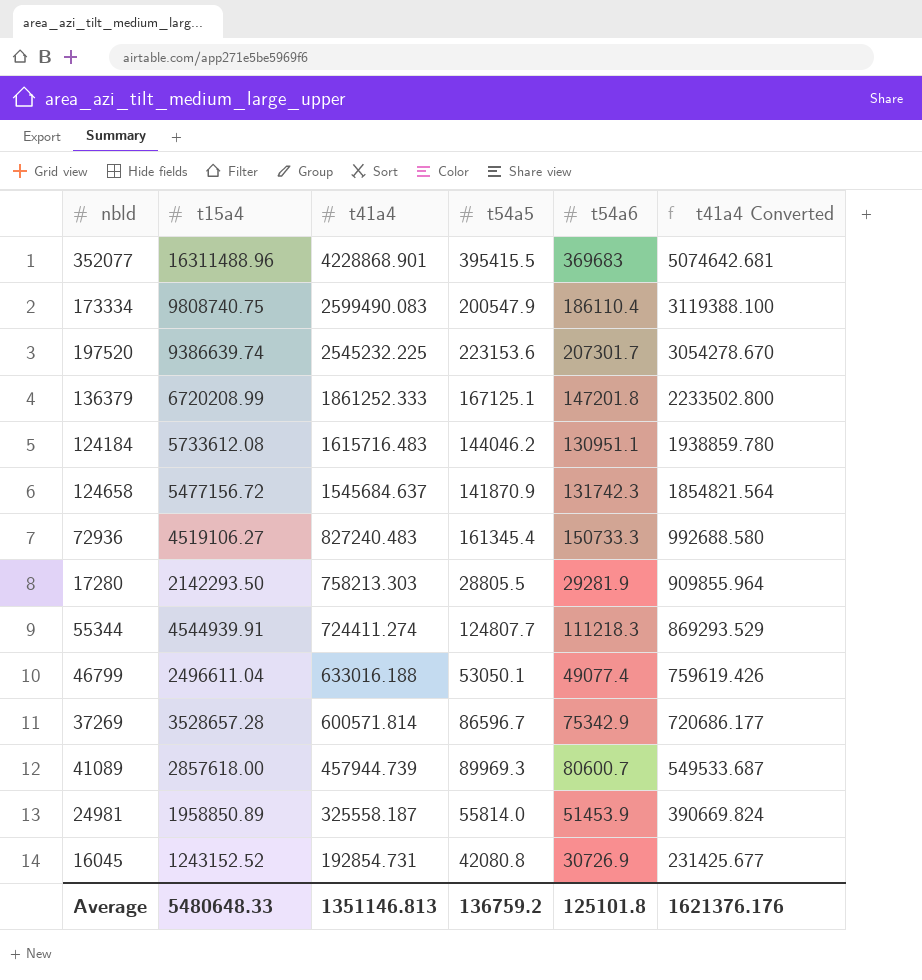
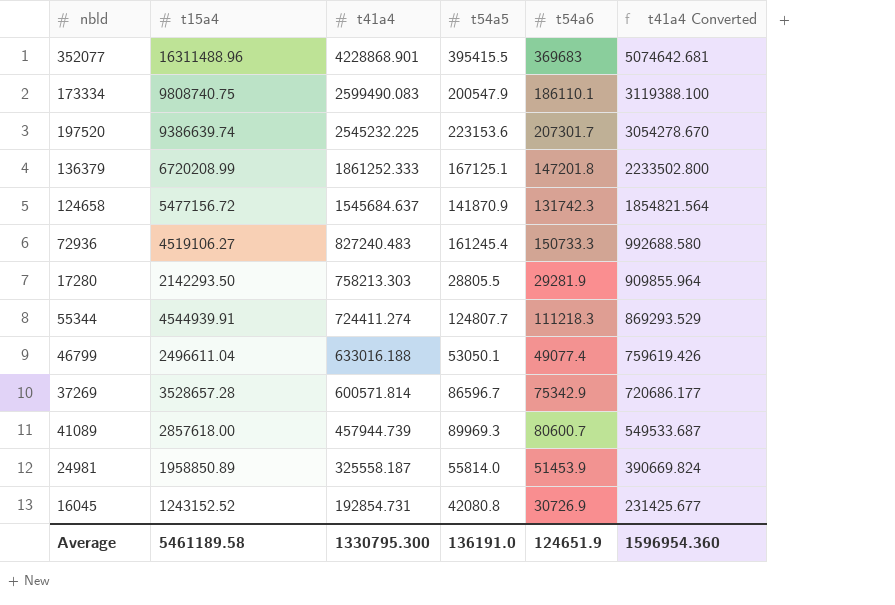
row 124184: 5733612.08 | 1615716.483 | 144046.2 | 130951.1 | 1938859.780 -> none
173334 | t54a6: 186110.4 -> 186110.1
72936 | t54a5: 161345.4 -> 161245.4
Average | t15a4: 5480648.33 -> 5461189.58
Average | t41a4: 1351146.813 -> 1330795.300
Average | t54a5: 136759.2 -> 136191.0
Average | t54a6: 125101.8 -> 124651.9
Average | t41a4 Converted: 1621376.176 -> 1596954.360

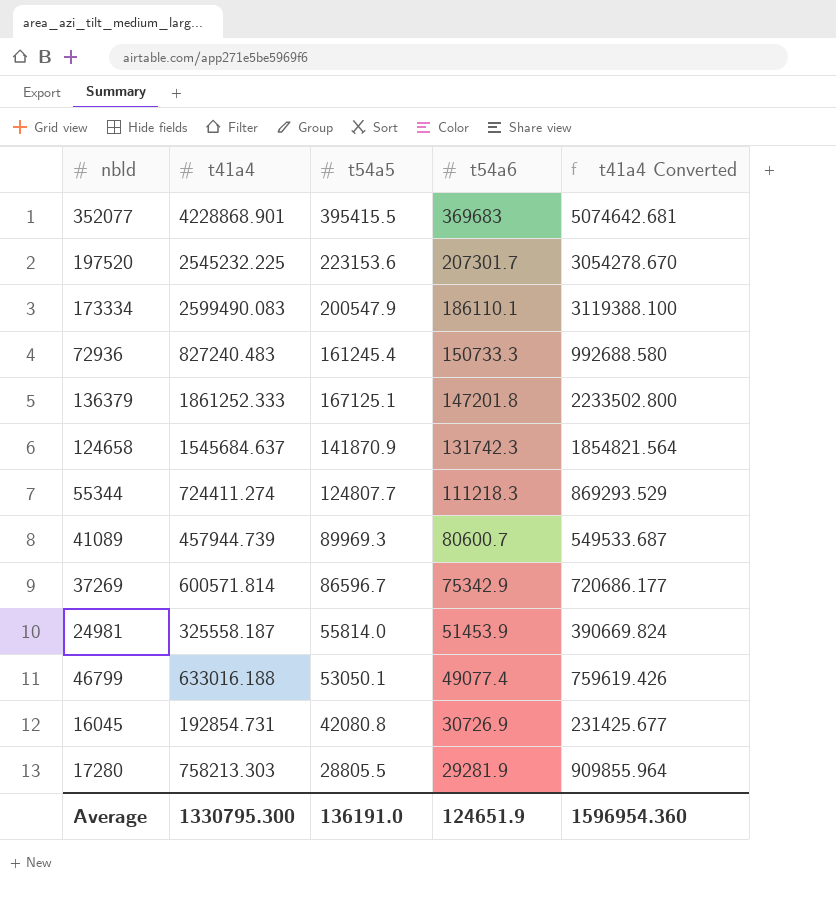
row order: t41a4 descending -> t54a6 descending
column t15a4 | position: 2 -> none

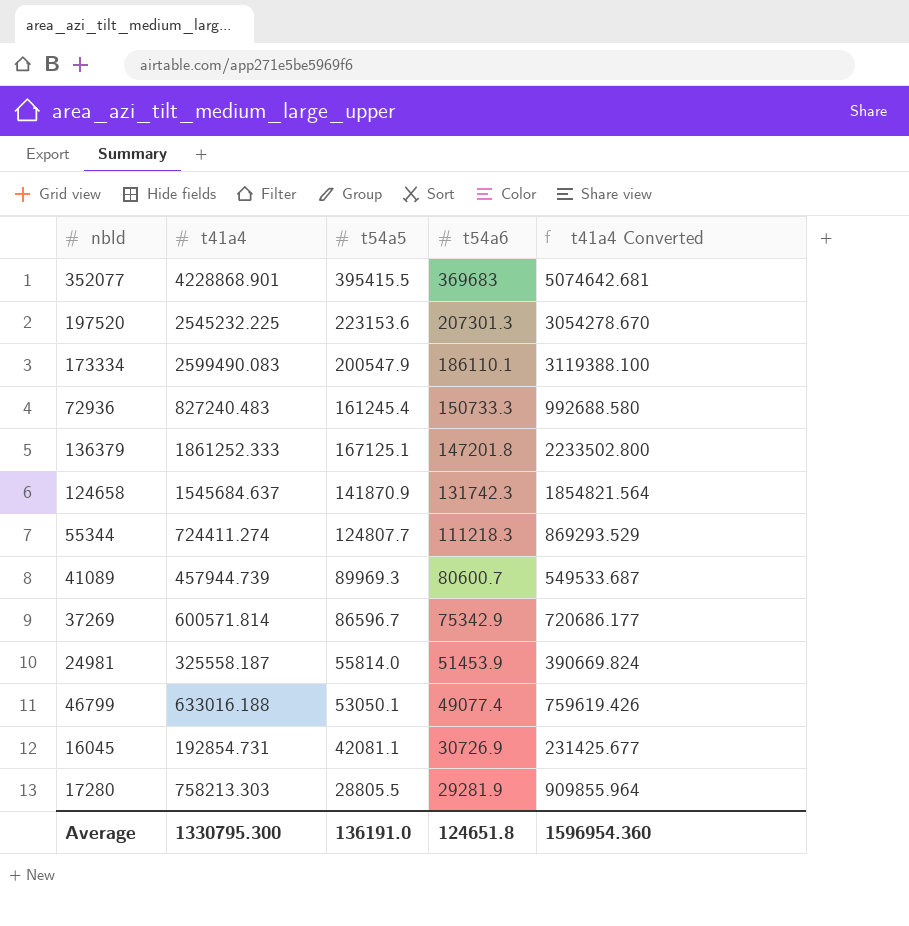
197520 | t54a6: 207301.7 -> 207301.3
16045 | t54a5: 42080.8 -> 42081.1
Average | t54a6: 124651.9 -> 124651.8

